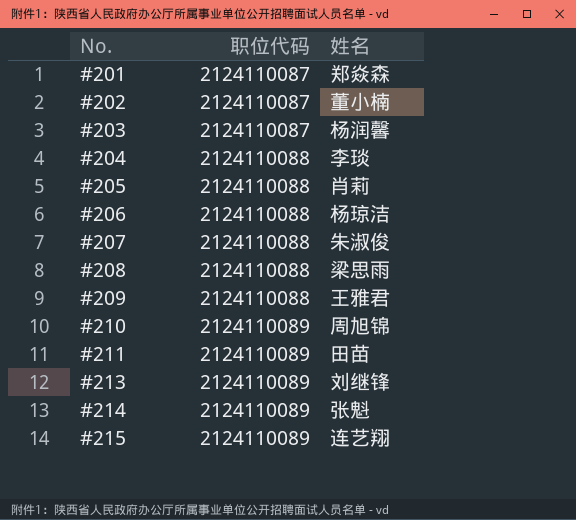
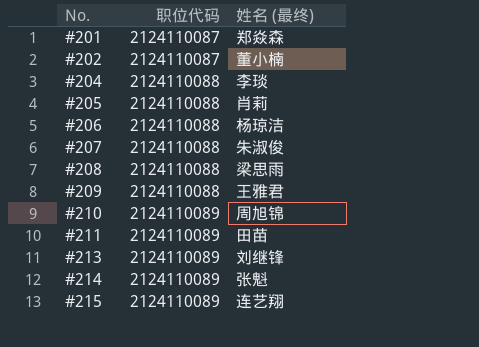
column name: 姓名 -> 姓名 (最终)
row #203: 2124110087 | 杨润馨 -> none

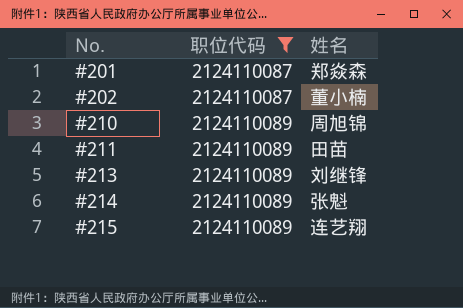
filter: none -> 职位代码 != 2124110088
column name: 姓名 (最终) -> 姓名

